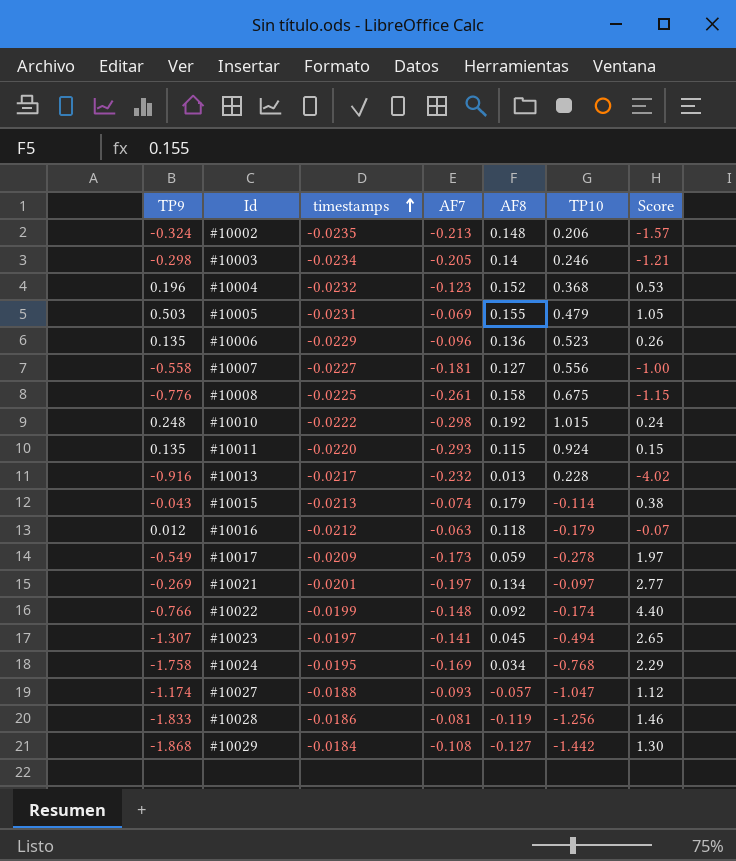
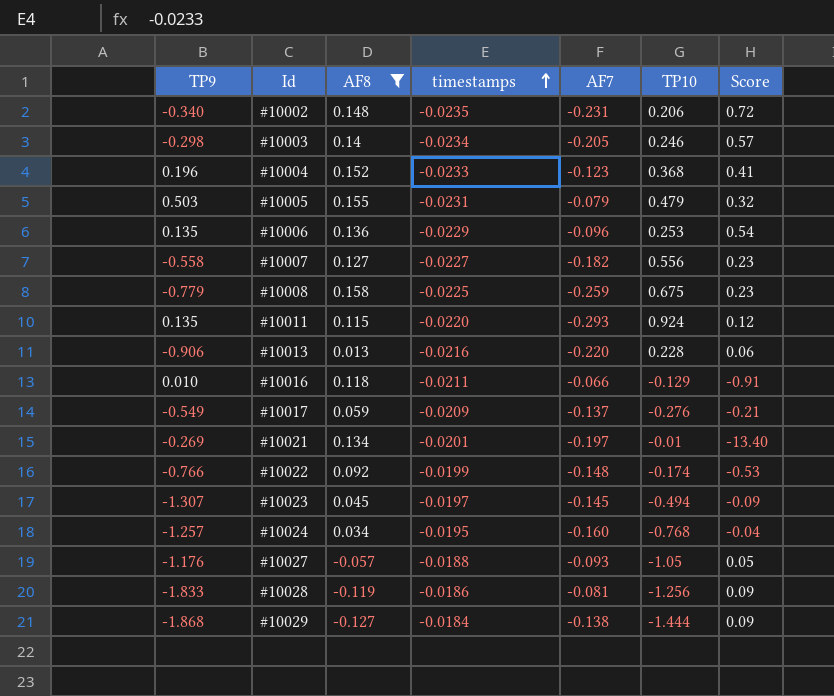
filter: none -> AF8 <= 0.158
column AF8 | position: 5 -> 3
column Score | formula: [TP9] / [TP10] -> [AF8] / [TP10]
#10002 | TP9: -0.324 -> -0.340
#10002 | AF7: -0.213 -> -0.231
#10004 | timestamps: -0.0232 -> -0.0233
#10005 | AF7: -0.069 -> -0.079
#10006 | TP10: 0.523 -> 0.253
#10007 | AF7: -0.181 -> -0.182
#10008 | TP9: -0.776 -> -0.779
#10008 | AF7: -0.261 -> -0.259
#10013 | TP9: -0.916 -> -0.906
#10013 | timestamps: -0.0217 -> -0.0216
#10013 | AF7: -0.232 -> -0.220
#10016 | TP9: 0.012 -> 0.010
#10016 | timestamps: -0.0212 -> -0.0211
#10016 | AF7: -0.063 -> -0.066
#10016 | TP10: -0.179 -> -0.129
#10017 | AF7: -0.173 -> -0.137
#10017 | TP10: -0.278 -> -0.276
#10021 | TP10: -0.097 -> -0.01
#10023 | AF7: -0.141 -> -0.145
#10024 | TP9: -1.758 -> -1.257
#10024 | AF7: -0.169 -> -0.160
#10027 | TP9: -1.174 -> -1.176
#10027 | TP10: -1.047 -> -1.05
#10029 | AF7: -0.108 -> -0.138
#10029 | TP10: -1.442 -> -1.444

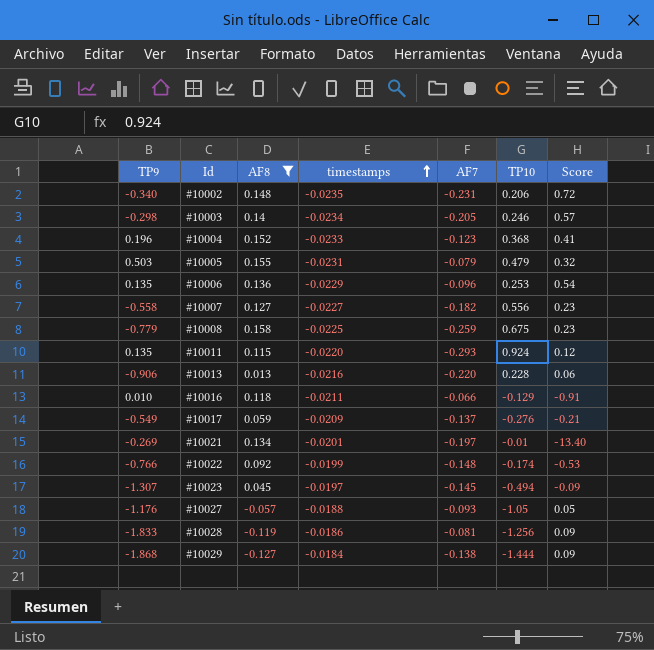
row #10024: -1.257 | 0.034 | -0.0195 | -0.160 | -0.768 | -0.04 -> none

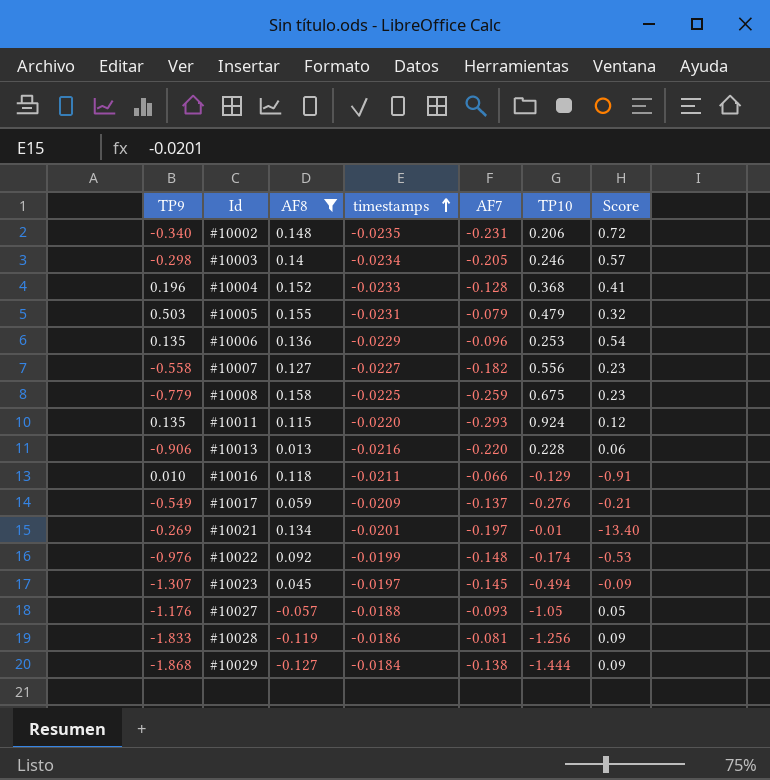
#10004 | AF7: -0.123 -> -0.128
#10022 | TP9: -0.766 -> -0.976

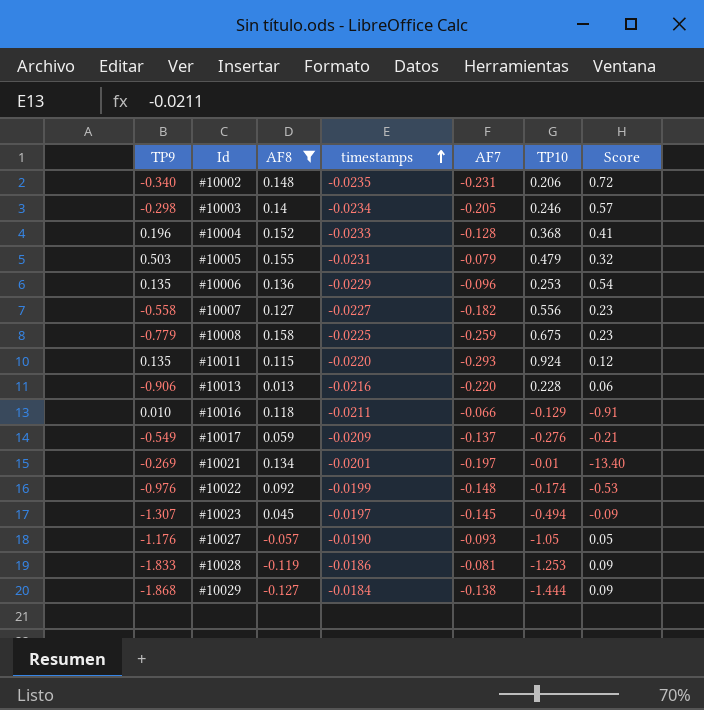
#10027 | timestamps: -0.0188 -> -0.0190
#10028 | TP10: -1.256 -> -1.253

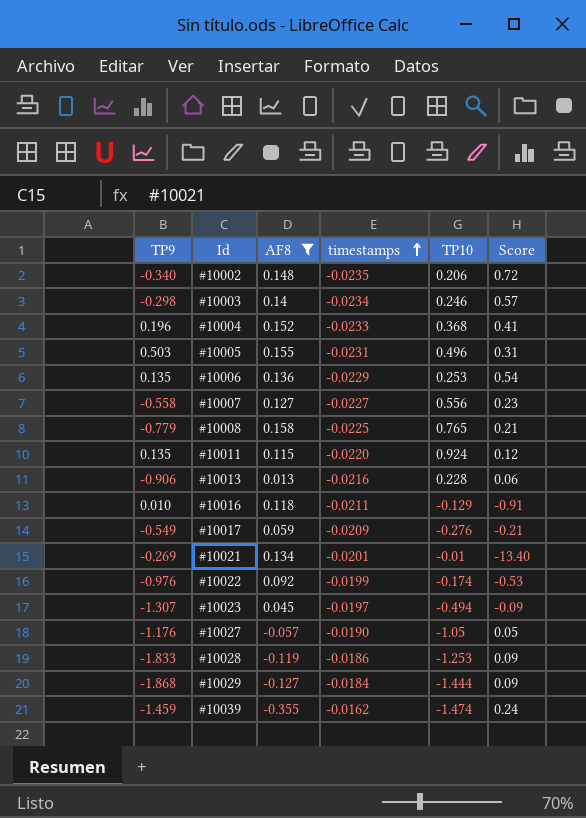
column AF7 | position: 5 -> none
#10005 | TP10: 0.479 -> 0.496
#10005 | Score: 0.32 -> 0.31
#10008 | TP10: 0.675 -> 0.765
#10008 | Score: 0.23 -> 0.21
row #10039: none -> -1.459 | -0.355 | -0.0162 | -1.474 | 0.24

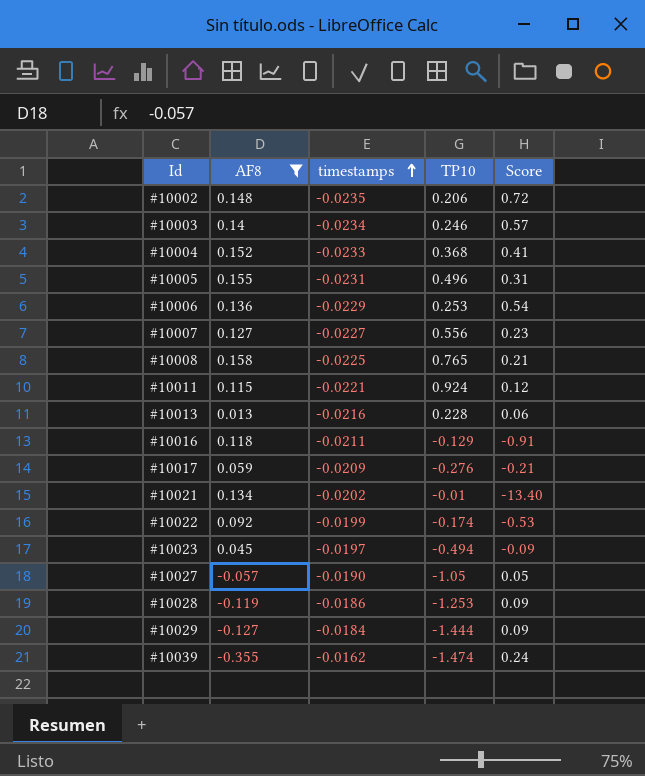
column TP9 | position: 1 -> none
#10011 | timestamps: -0.0220 -> -0.0221
#10021 | timestamps: -0.0201 -> -0.0202

